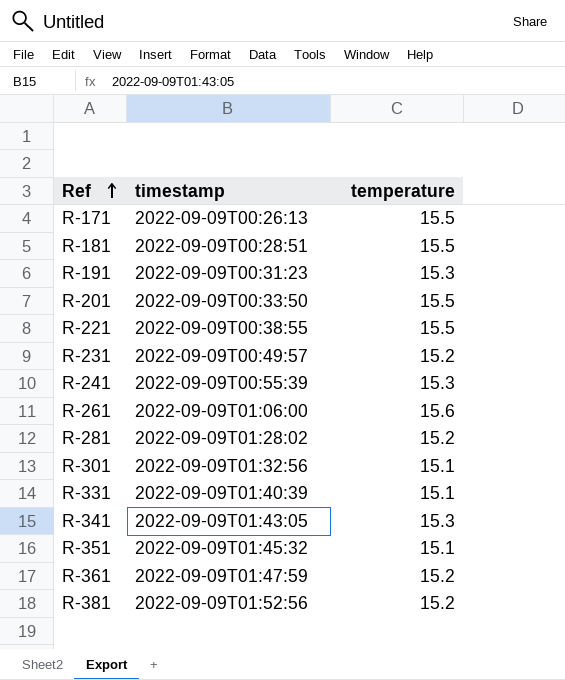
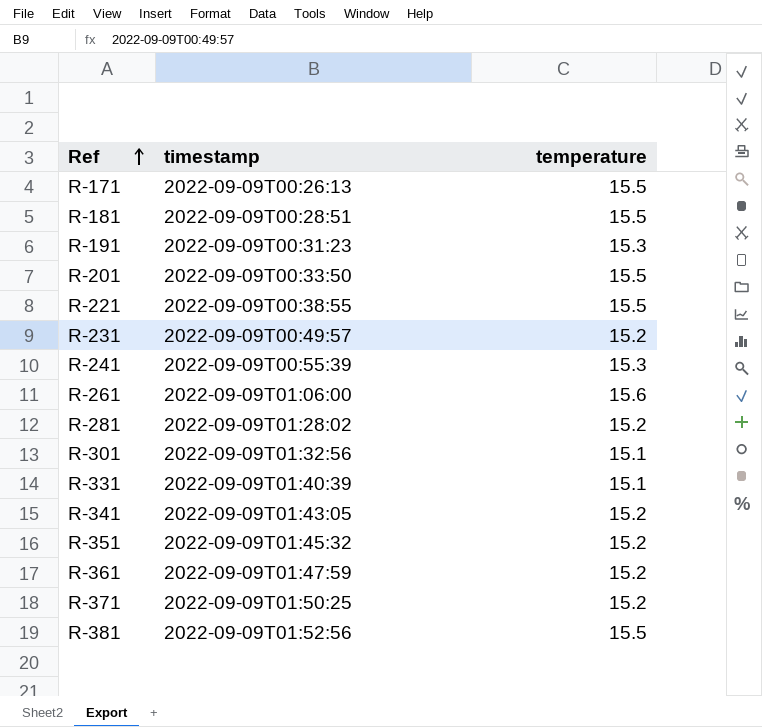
R-341 | temperature: 15.3 -> 15.2
R-351 | temperature: 15.1 -> 15.2
row R-371: none -> 2022-09-09T01:50:25 | 15.2
R-381 | temperature: 15.2 -> 15.5

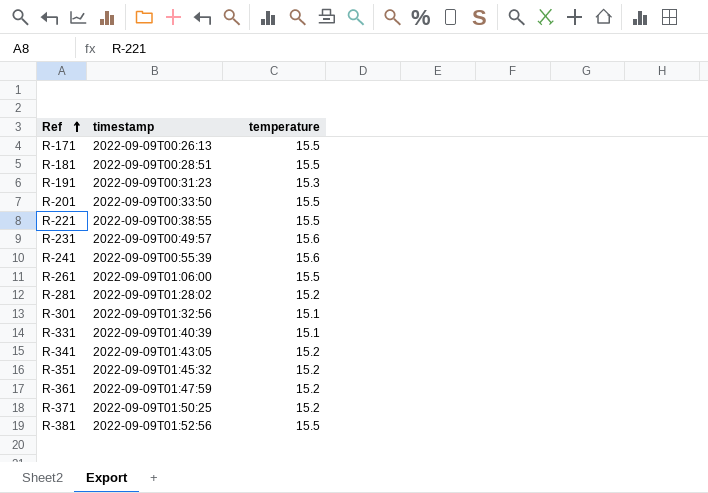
R-231 | temperature: 15.2 -> 15.6
R-241 | temperature: 15.3 -> 15.6
R-261 | temperature: 15.6 -> 15.5

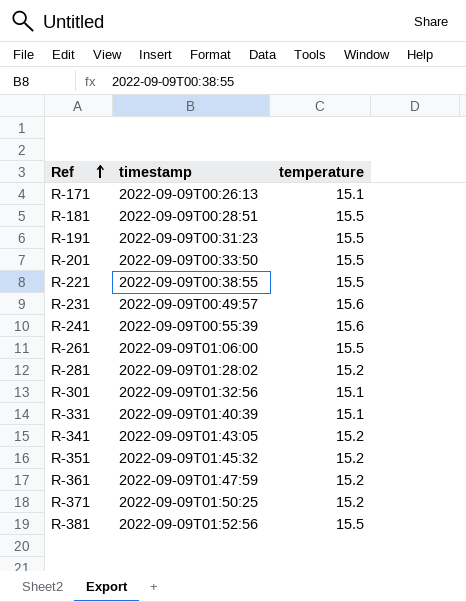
R-171 | temperature: 15.5 -> 15.1
R-191 | temperature: 15.3 -> 15.5

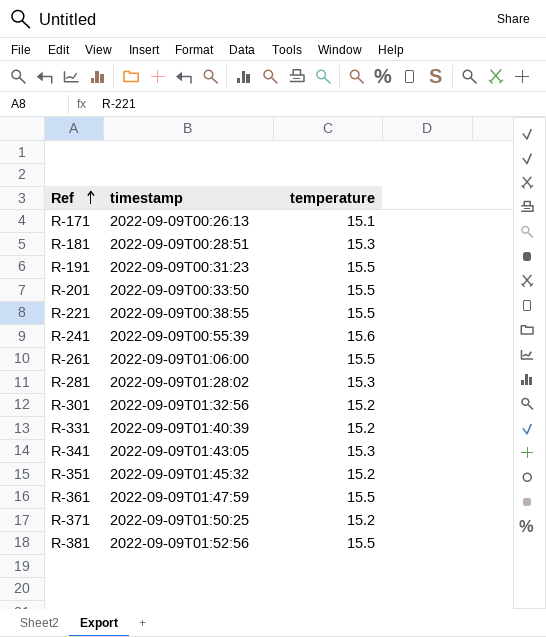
row R-231: 2022-09-09T00:49:57 | 15.6 -> none
R-181 | temperature: 15.5 -> 15.3
R-281 | temperature: 15.2 -> 15.3
R-301 | temperature: 15.1 -> 15.2
R-331 | temperature: 15.1 -> 15.2
R-341 | temperature: 15.2 -> 15.3
R-361 | temperature: 15.2 -> 15.5

